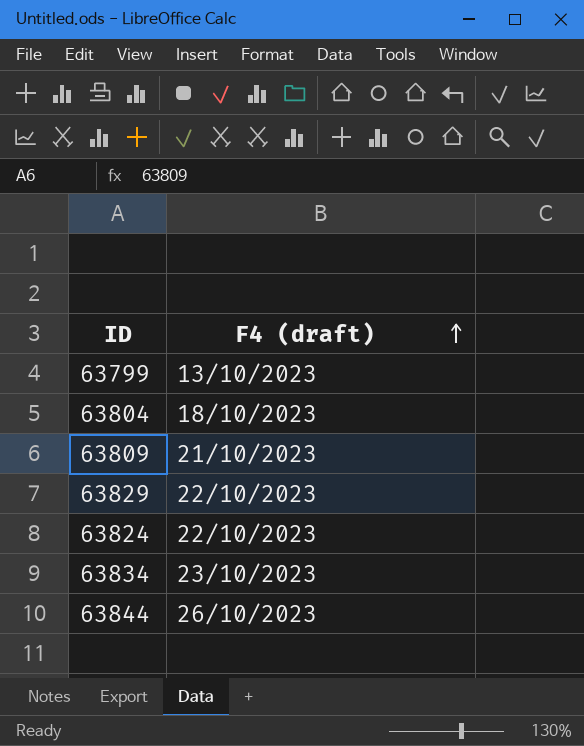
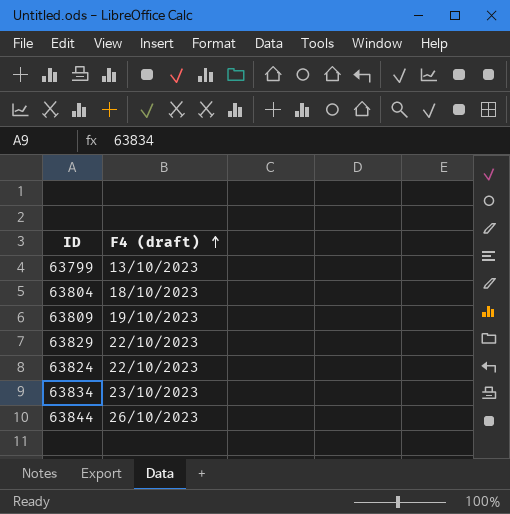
63809 | F4 (draft): 21/10/2023 -> 19/10/2023

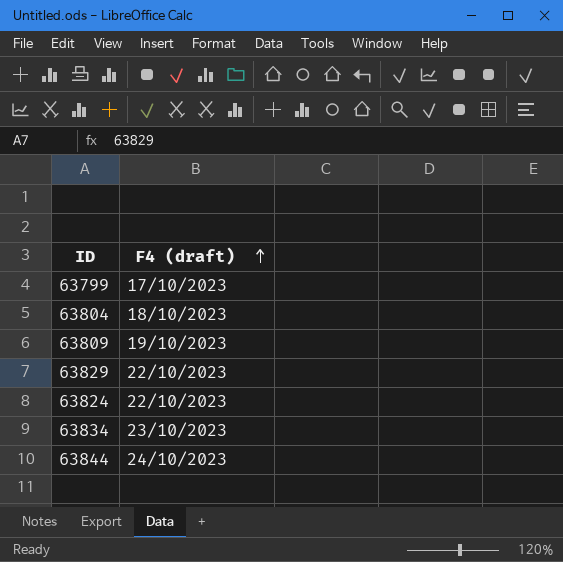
63799 | F4 (draft): 13/10/2023 -> 17/10/2023
63844 | F4 (draft): 26/10/2023 -> 24/10/2023

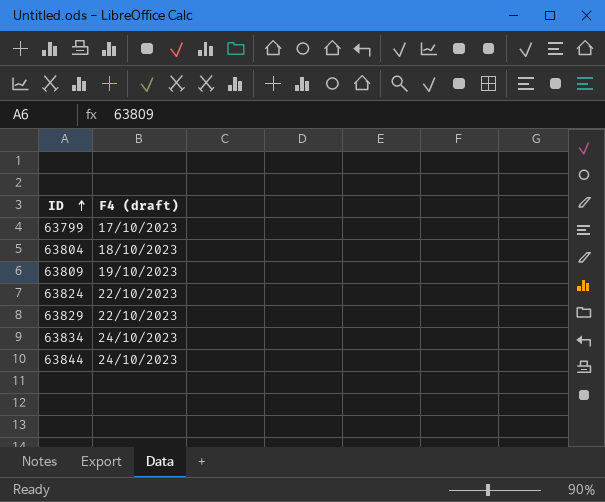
row order: F4 (draft) ascending -> ID ascending
63834 | F4 (draft): 23/10/2023 -> 24/10/2023

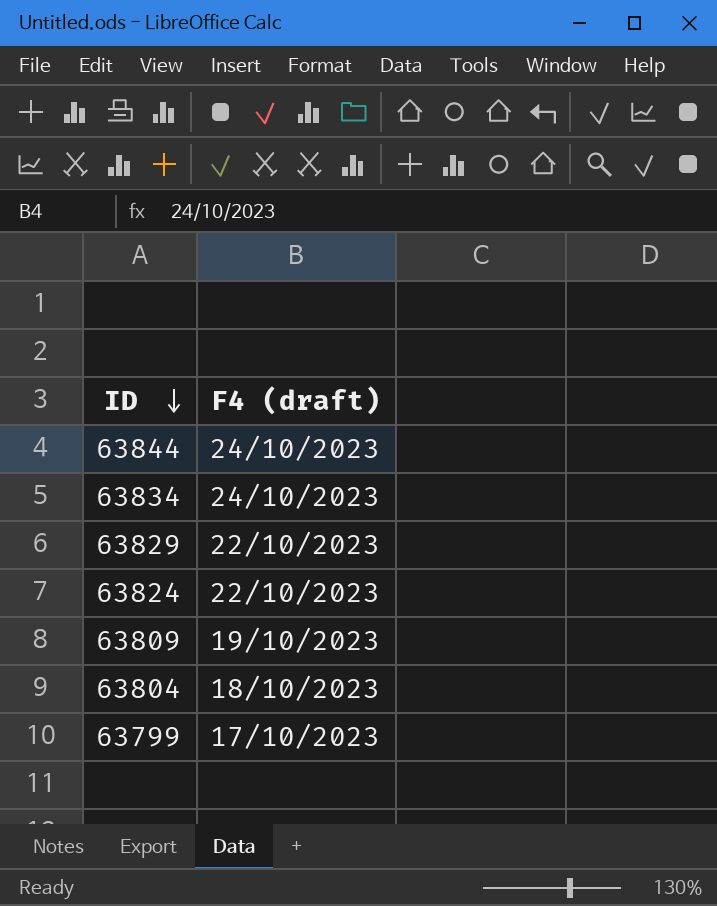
row order: ID ascending -> ID descending

